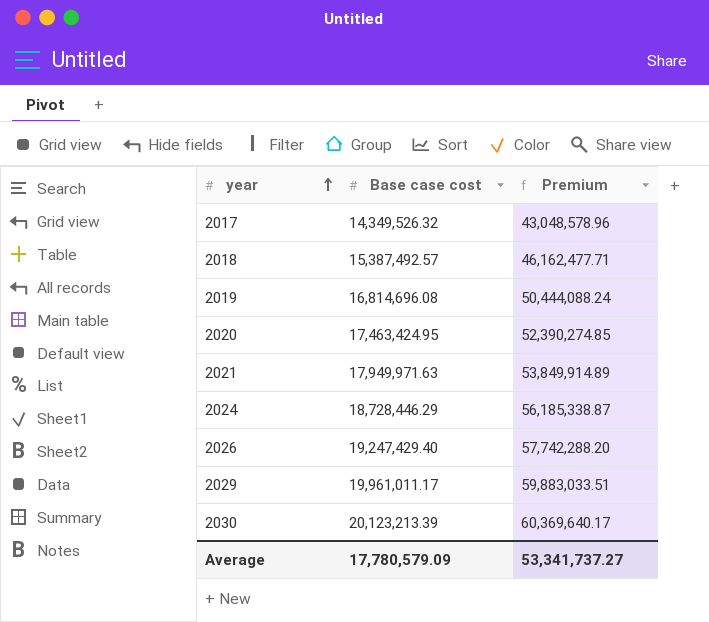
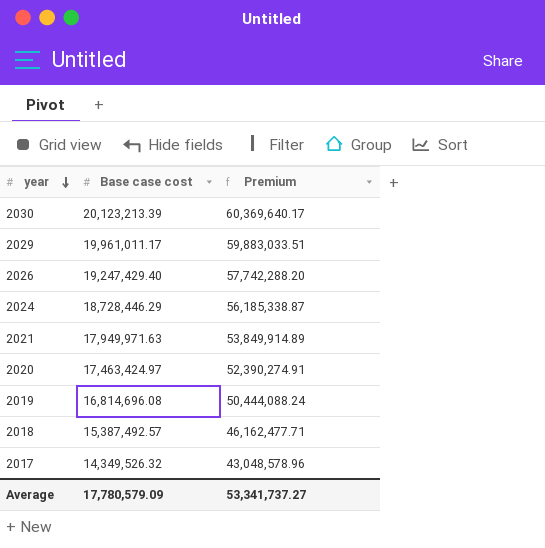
row order: year ascending -> year descending
2020 | Base case cost: 17,463,424.95 -> 17,463,424.97
2020 | Premium: 52,390,274.85 -> 52,390,274.91

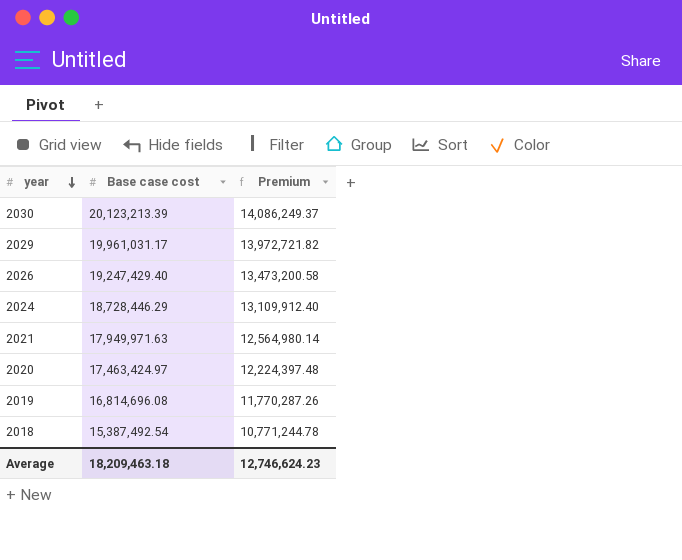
column Premium | formula: [Base case cost] * 3 -> [Base case cost] * 0.7
row 2017: 14,349,526.32 | 43,048,578.96 -> none
2029 | Base case cost: 19,961,011.17 -> 19,961,031.17
2018 | Base case cost: 15,387,492.57 -> 15,387,492.54
Average | Base case cost: 17,780,579.09 -> 18,209,463.18
Average | Premium: 53,341,737.27 -> 12,746,624.23

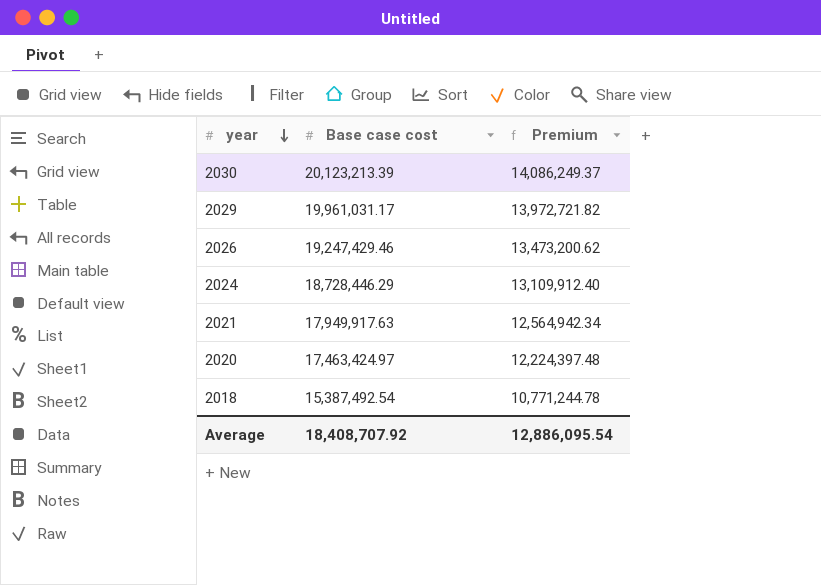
row 2019: 16,814,696.08 | 11,770,287.26 -> none
2026 | Base case cost: 19,247,429.40 -> 19,247,429.46
2026 | Premium: 13,473,200.58 -> 13,473,200.62
2021 | Base case cost: 17,949,971.63 -> 17,949,917.63
2021 | Premium: 12,564,980.14 -> 12,564,942.34
Average | Base case cost: 18,209,463.18 -> 18,408,707.92
Average | Premium: 12,746,624.23 -> 12,886,095.54

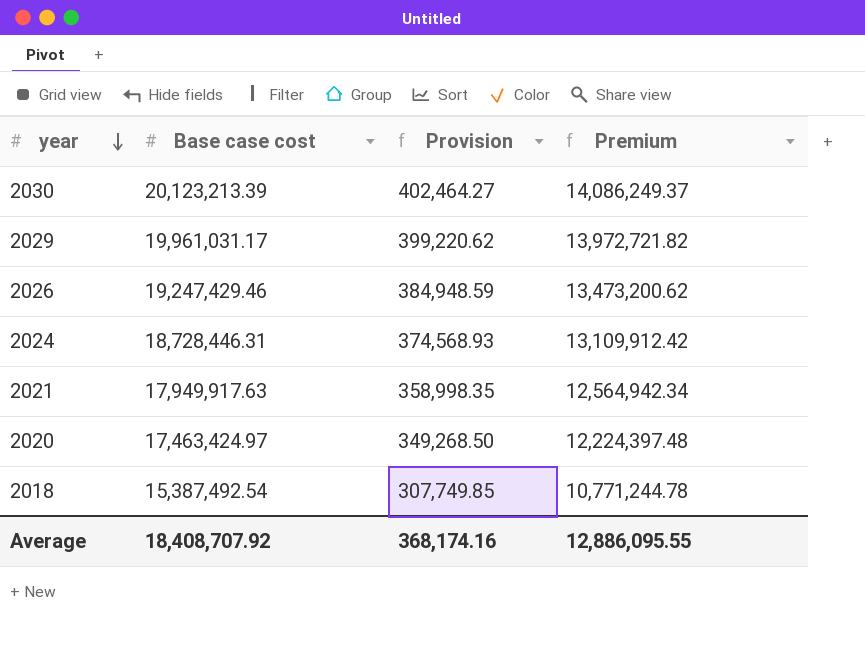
column Provision | formula: none -> [Base case cost] * 0.02
2024 | Base case cost: 18,728,446.29 -> 18,728,446.31
2024 | Premium: 13,109,912.40 -> 13,109,912.42
Average | Premium: 12,886,095.54 -> 12,886,095.55

